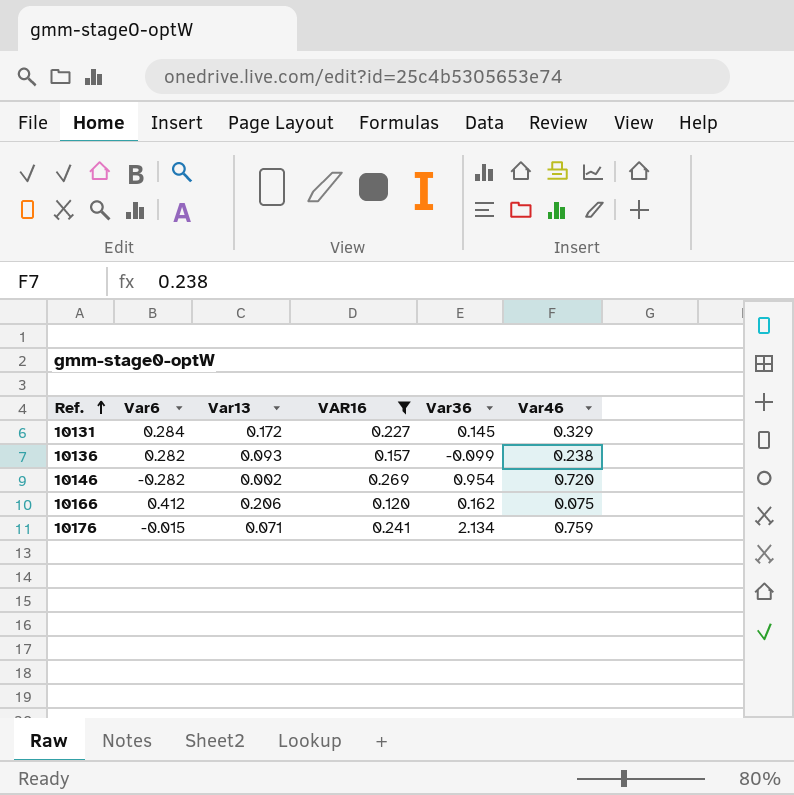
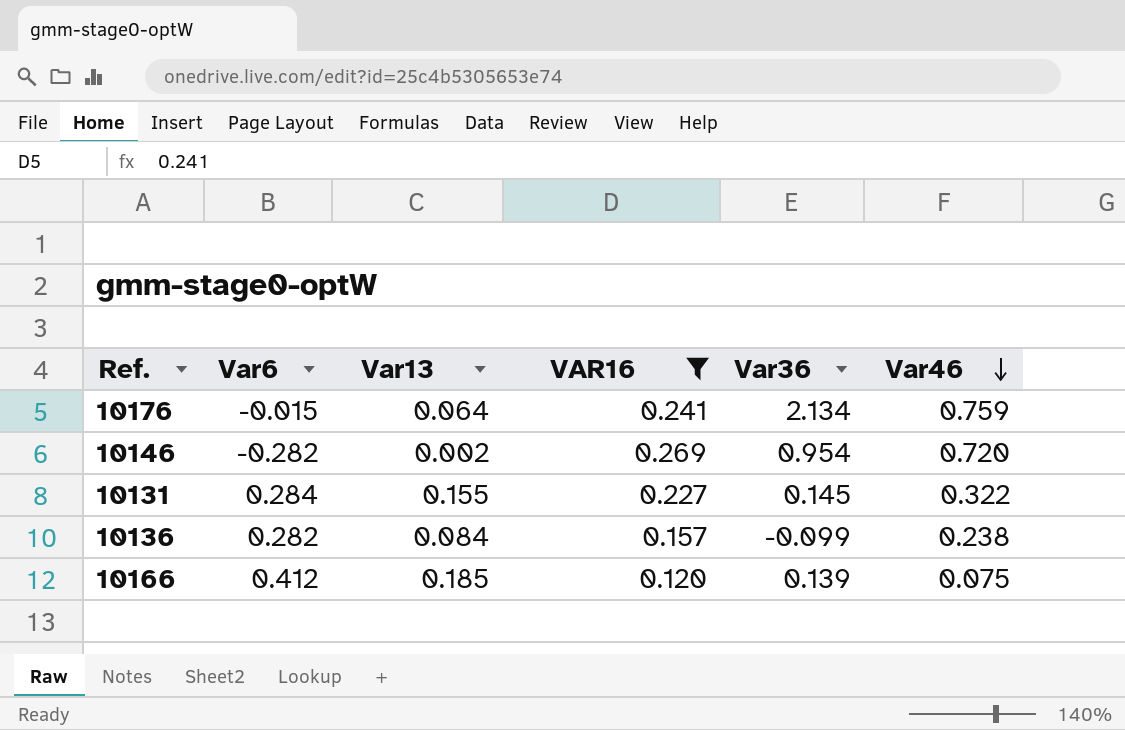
row order: Ref. ascending -> Var46 descending
10176 | Var13: 0.071 -> 0.064
10131 | Var13: 0.172 -> 0.155
10131 | Var46: 0.329 -> 0.322
10136 | Var13: 0.093 -> 0.084
10166 | Var13: 0.206 -> 0.185
10166 | Var36: 0.162 -> 0.139

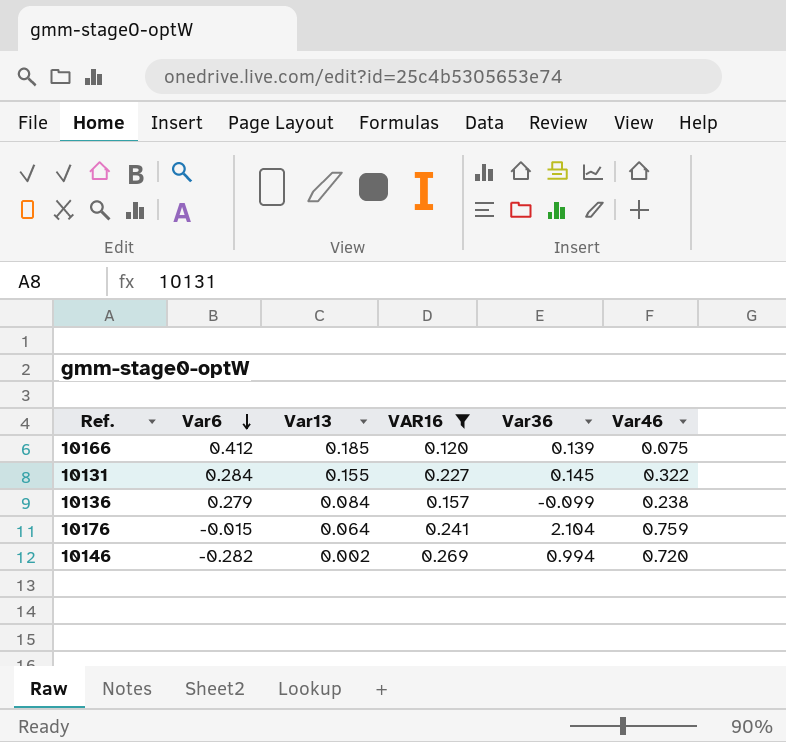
row order: Var46 descending -> Var6 descending
10136 | Var6: 0.282 -> 0.279
10176 | Var36: 2.134 -> 2.104
10146 | Var36: 0.954 -> 0.994

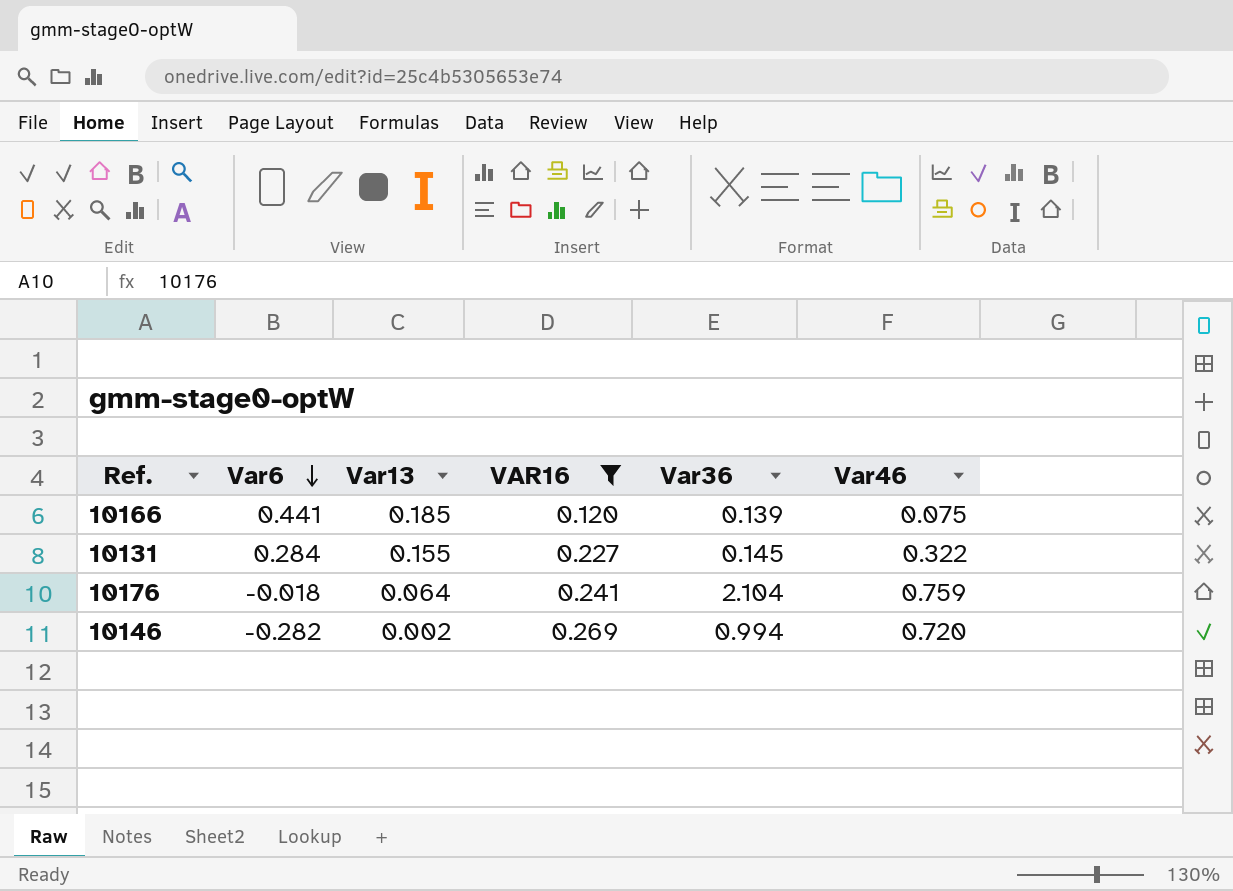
row 10136: 0.279 | 0.084 | 0.157 | -0.099 | 0.238 -> none
10166 | Var6: 0.412 -> 0.441
10176 | Var6: -0.015 -> -0.018

